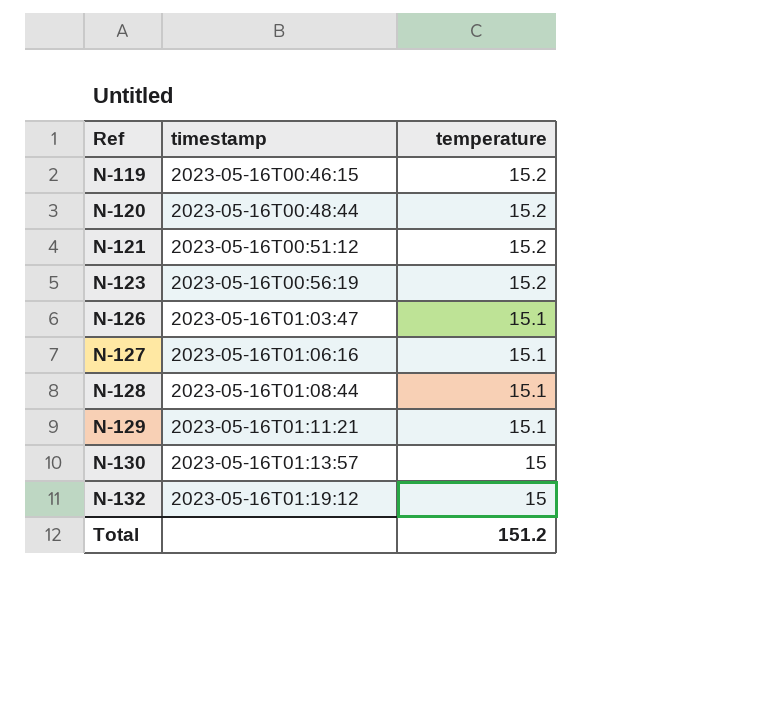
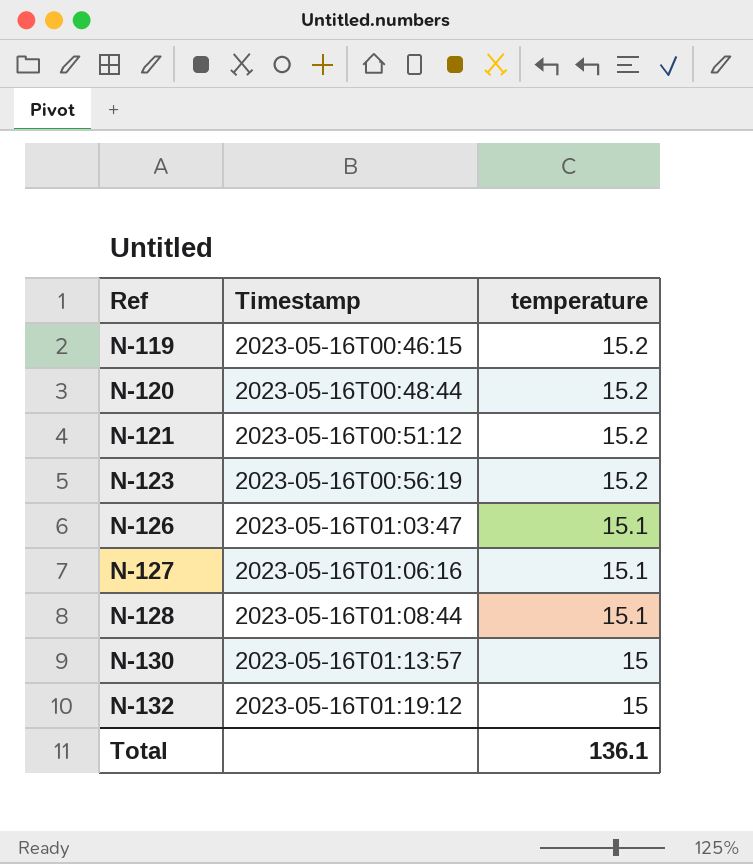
column name: timestamp -> Timestamp
row N-129: 2023-05-16T01:11:21 | 15.1 -> none
Total | temperature: 151.2 -> 136.1

